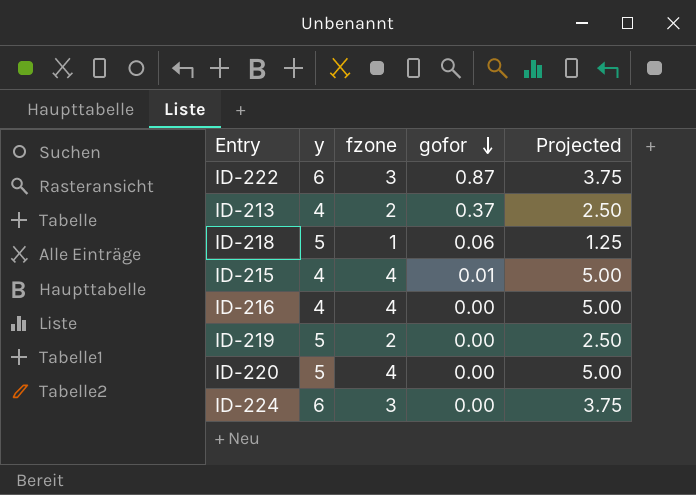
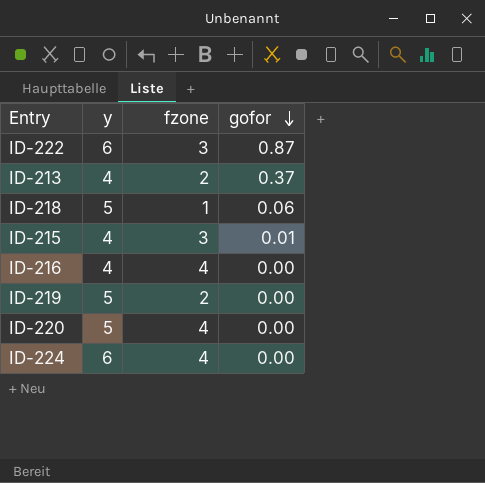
column Projected | formula: [fzone] * 1.25 -> none
ID-215 | fzone: 4 -> 3
ID-224 | fzone: 3 -> 4

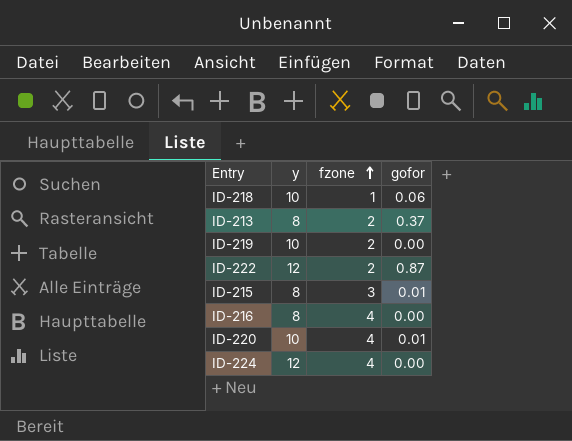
row order: gofor descending -> fzone ascending
ID-218 | y: 5 -> 10
ID-213 | y: 4 -> 8
ID-219 | y: 5 -> 10
ID-222 | y: 6 -> 12
ID-222 | fzone: 3 -> 2
ID-215 | y: 4 -> 8
ID-216 | y: 4 -> 8
ID-220 | y: 5 -> 10
ID-220 | gofor: 0.00 -> 0.01
ID-224 | y: 6 -> 12

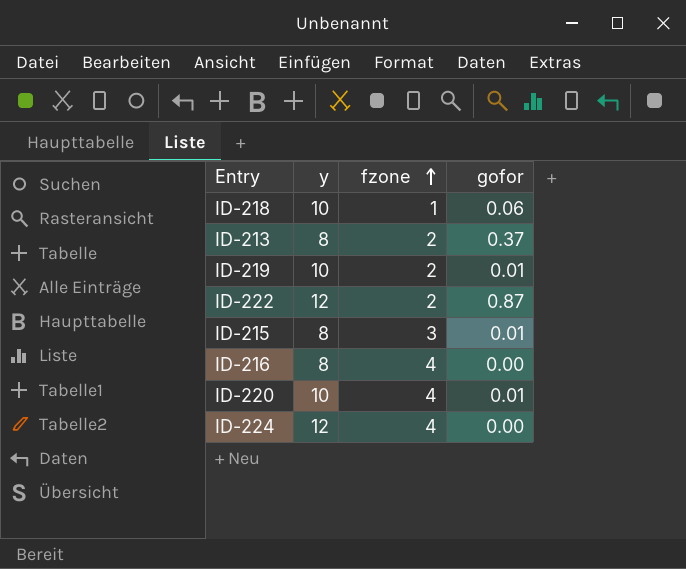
ID-219 | gofor: 0.00 -> 0.01

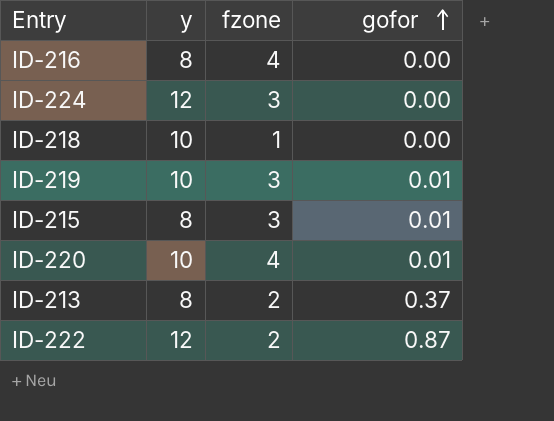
row order: fzone ascending -> gofor ascending
ID-224 | fzone: 4 -> 3
ID-218 | gofor: 0.06 -> 0.00
ID-219 | fzone: 2 -> 3

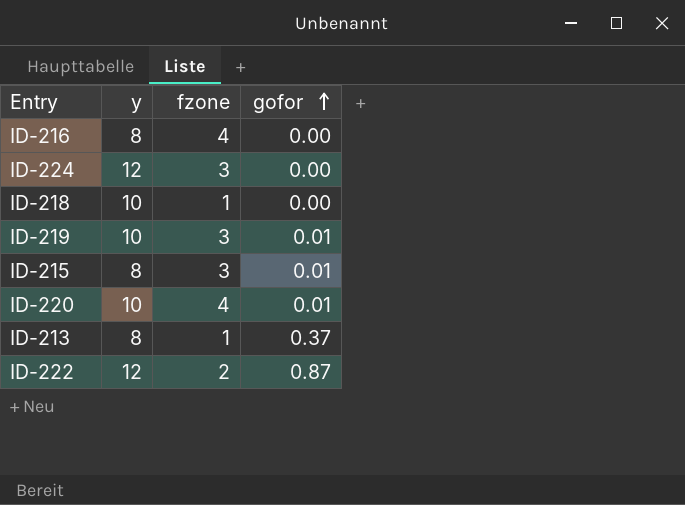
ID-213 | fzone: 2 -> 1

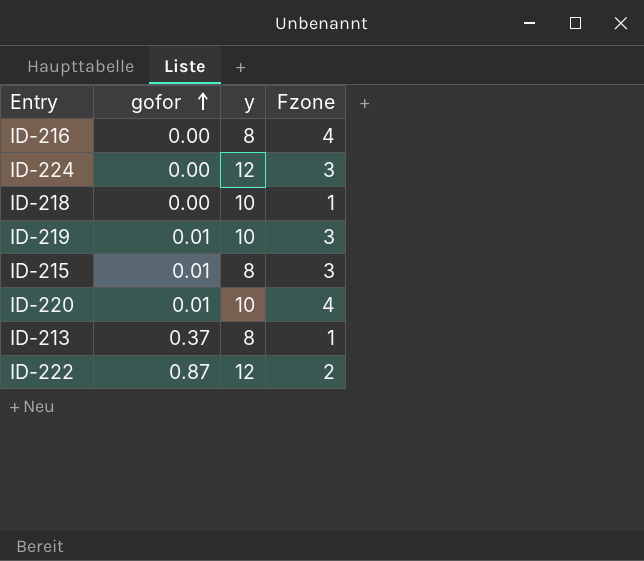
column gofor | position: 4 -> 2
column name: fzone -> Fzone

